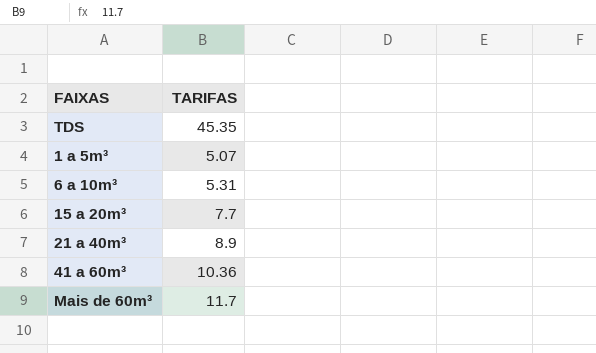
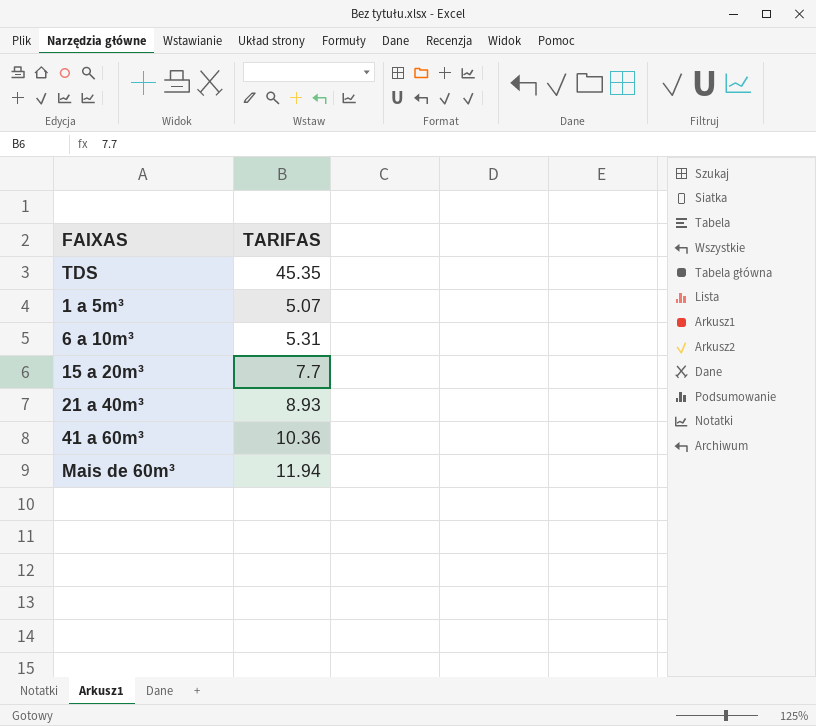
21 a 40m³ | TARIFAS: 8.9 -> 8.93
Mais de 60m³ | TARIFAS: 11.7 -> 11.94

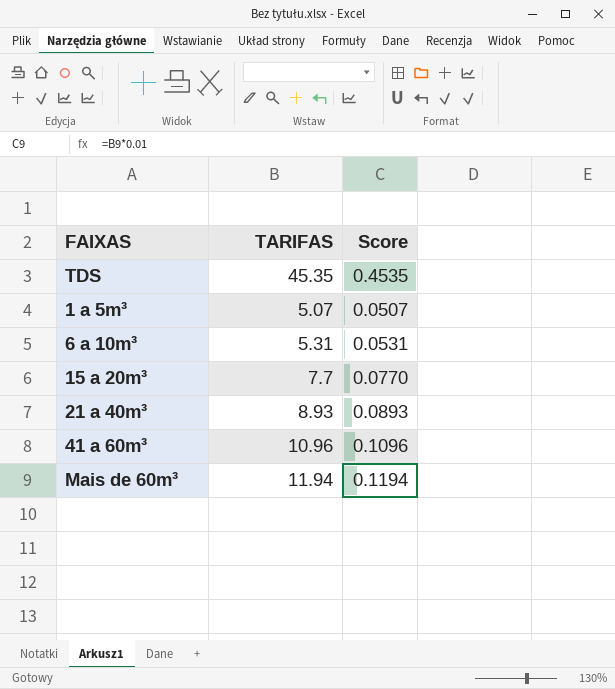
column Score | formula: none -> [TARIFAS] * 0.01
41 a 60m³ | TARIFAS: 10.36 -> 10.96

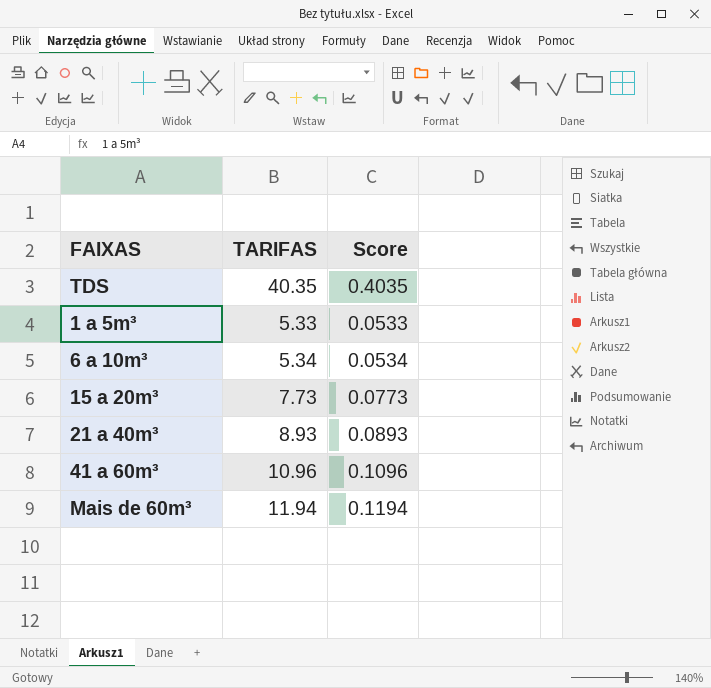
TDS | TARIFAS: 45.35 -> 40.35
TDS | Score: 0.4535 -> 0.4035
1 a 5m³ | TARIFAS: 5.07 -> 5.33
1 a 5m³ | Score: 0.0507 -> 0.0533
6 a 10m³ | TARIFAS: 5.31 -> 5.34
6 a 10m³ | Score: 0.0531 -> 0.0534
15 a 20m³ | TARIFAS: 7.7 -> 7.73
15 a 20m³ | Score: 0.0770 -> 0.0773

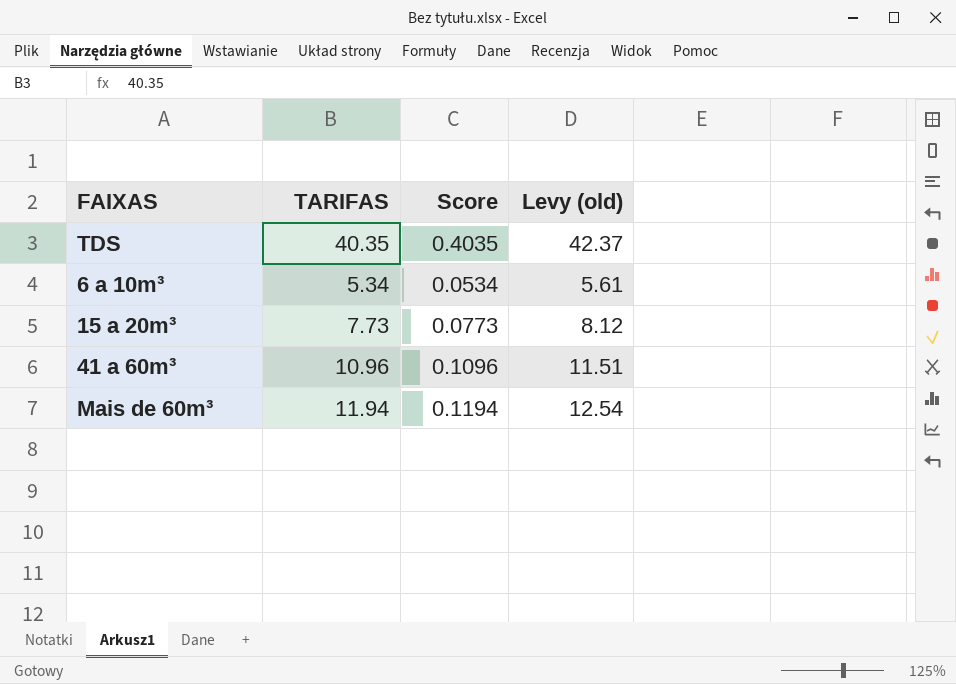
column Levy (old) | formula: none -> [TARIFAS] * 1.05
row 1 a 5m³: 5.33 | 0.0533 -> none
row 21 a 40m³: 8.93 | 0.0893 -> none

